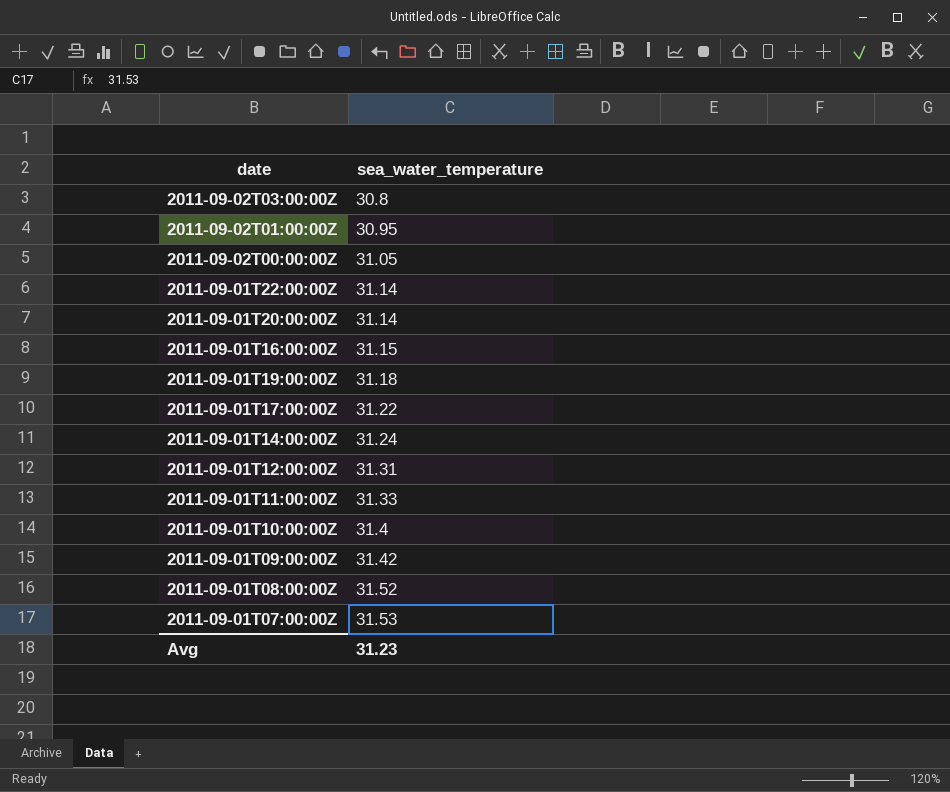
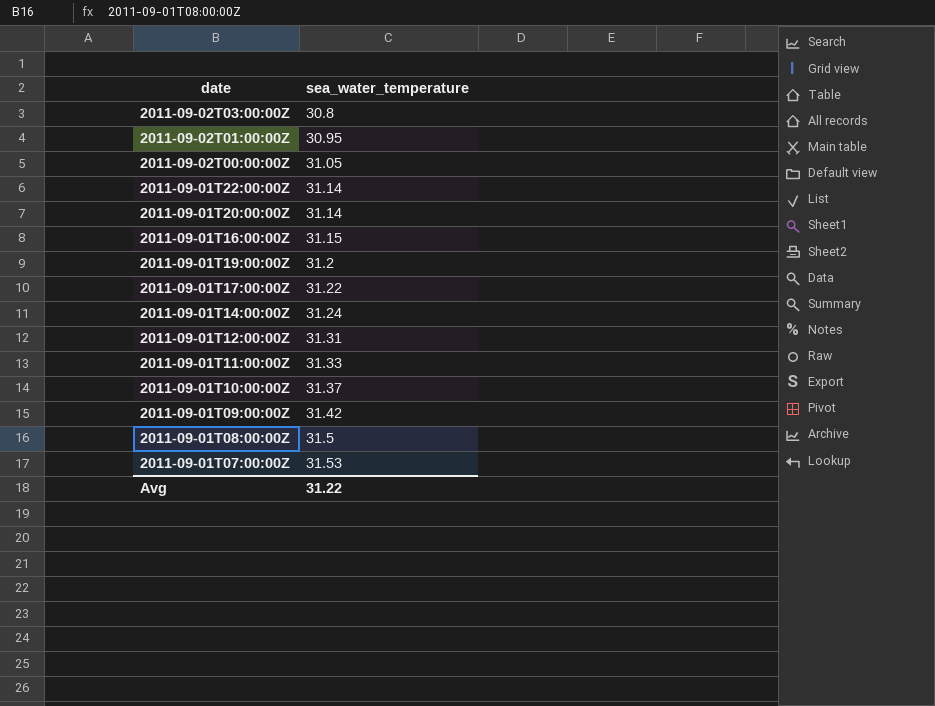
2011-09-01T19:00:00Z | sea_water_temperature: 31.18 -> 31.2
2011-09-01T10:00:00Z | sea_water_temperature: 31.4 -> 31.37
2011-09-01T08:00:00Z | sea_water_temperature: 31.52 -> 31.5
Avg | sea_water_temperature: 31.23 -> 31.22

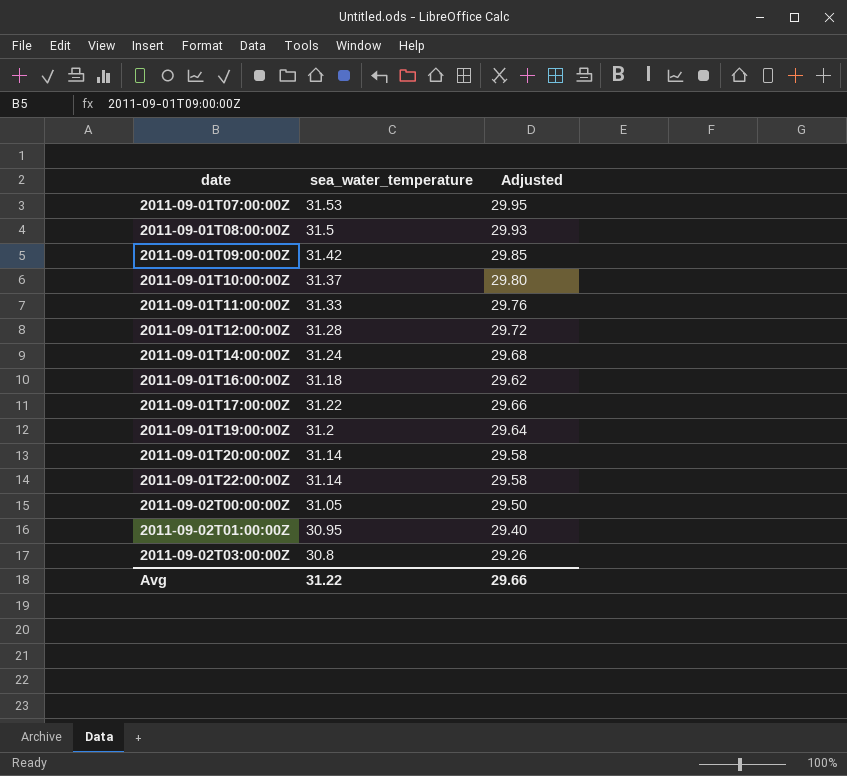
row order: sea_water_temperature ascending -> date ascending
column Adjusted | formula: none -> [sea_water_temperature] * 0.95
2011-09-01T12:00:00Z | sea_water_temperature: 31.31 -> 31.28
2011-09-01T16:00:00Z | sea_water_temperature: 31.15 -> 31.18

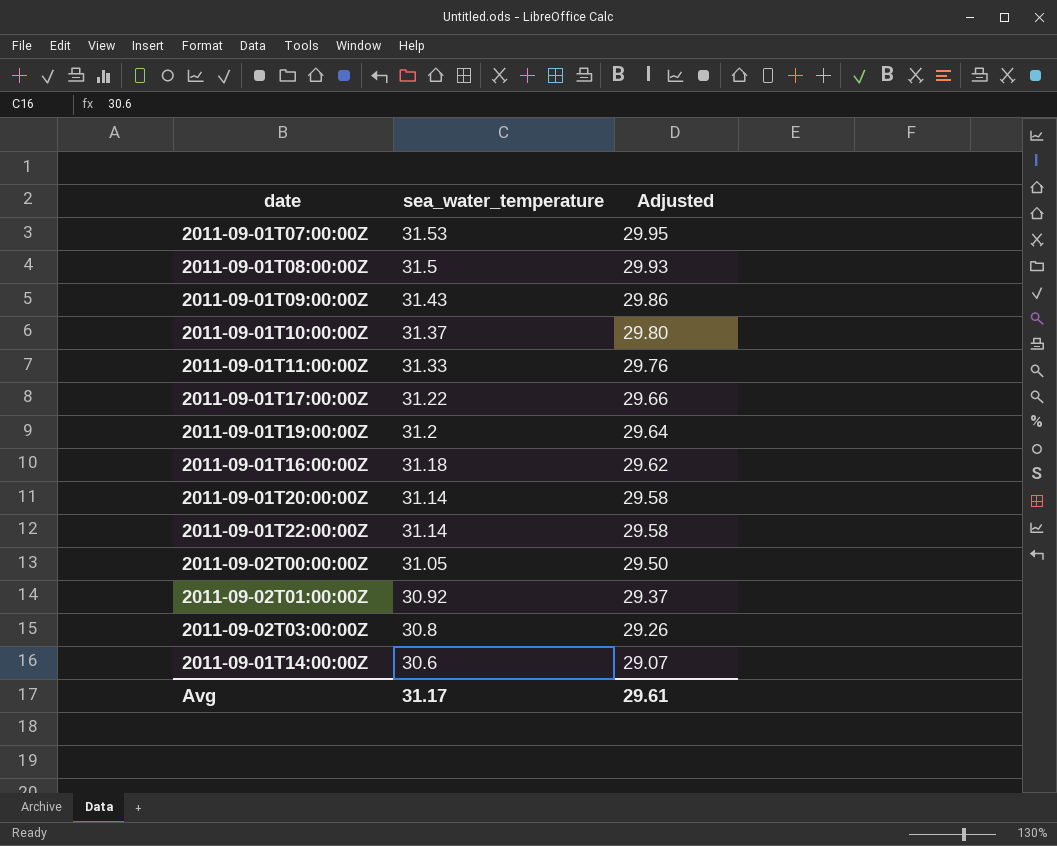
row order: date ascending -> sea_water_temperature descending
row 2011-09-01T12:00:00Z: 31.28 | 29.72 -> none
2011-09-01T09:00:00Z | sea_water_temperature: 31.42 -> 31.43
2011-09-01T09:00:00Z | Adjusted: 29.85 -> 29.86
2011-09-02T01:00:00Z | sea_water_temperature: 30.95 -> 30.92
2011-09-02T01:00:00Z | Adjusted: 29.40 -> 29.37
2011-09-01T14:00:00Z | sea_water_temperature: 31.24 -> 30.6
2011-09-01T14:00:00Z | Adjusted: 29.68 -> 29.07
Avg | sea_water_temperature: 31.22 -> 31.17
Avg | Adjusted: 29.66 -> 29.61

